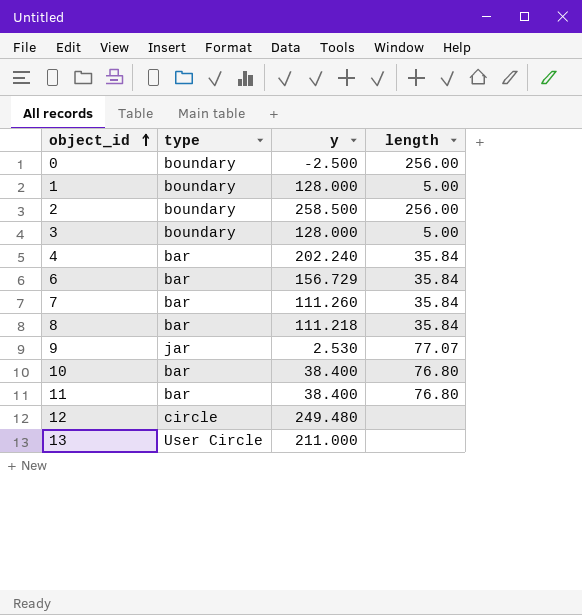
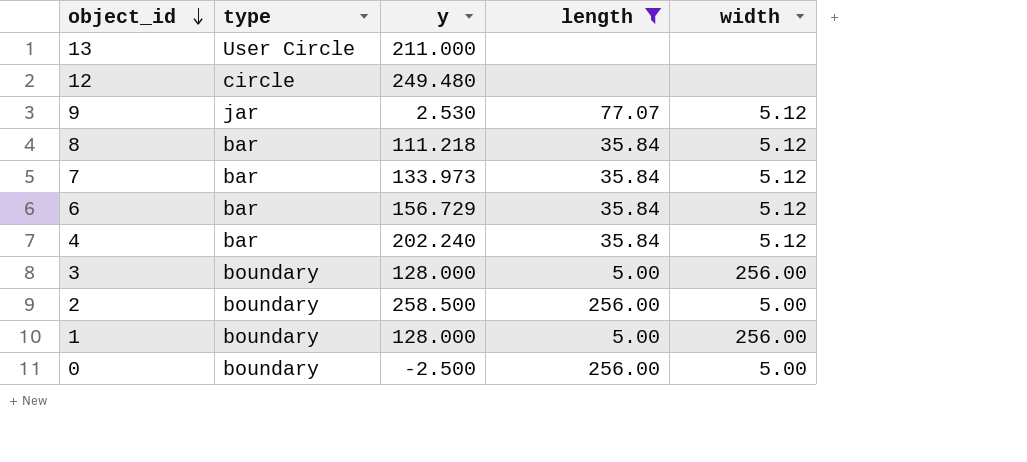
filter: none -> length != 76.80
row order: object_id ascending -> object_id descending
column width | position: none -> 5
7 | y: 111.260 -> 133.973

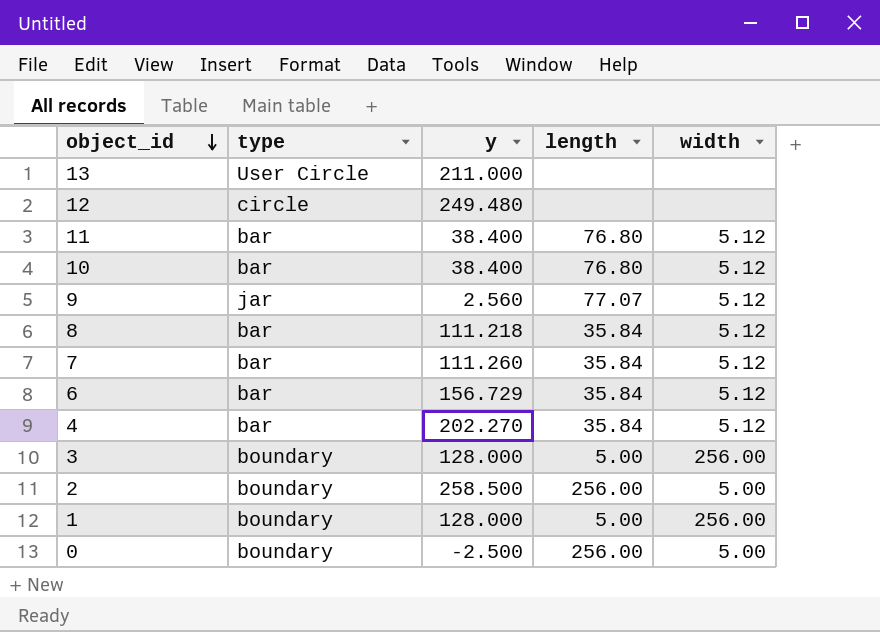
filter: length != 76.80 -> none
9 | y: 2.530 -> 2.560
7 | y: 133.973 -> 111.260
4 | y: 202.240 -> 202.270

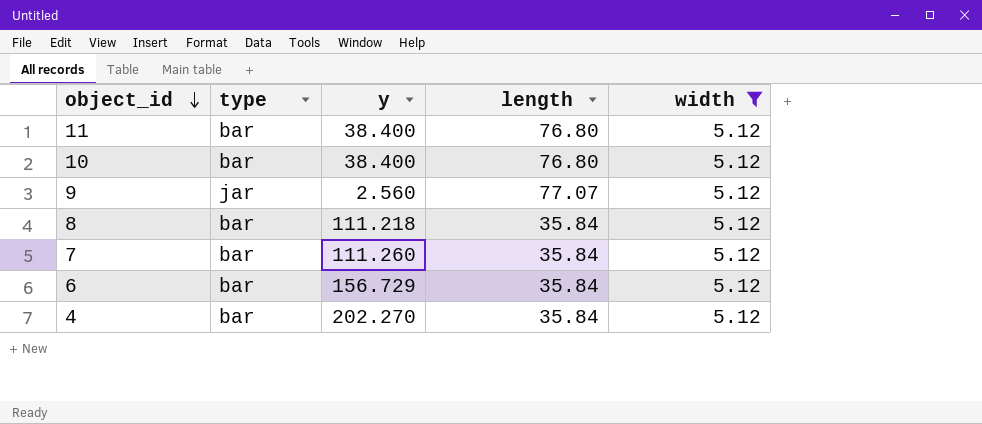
filter: none -> width = 5.12

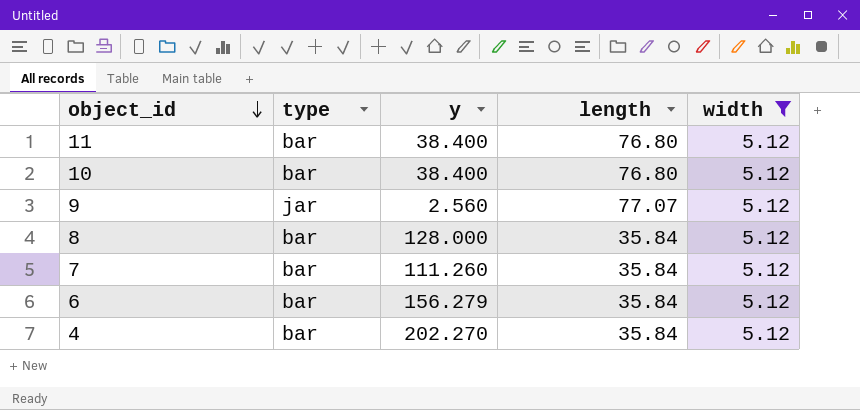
8 | y: 111.218 -> 128.000
6 | y: 156.729 -> 156.279

